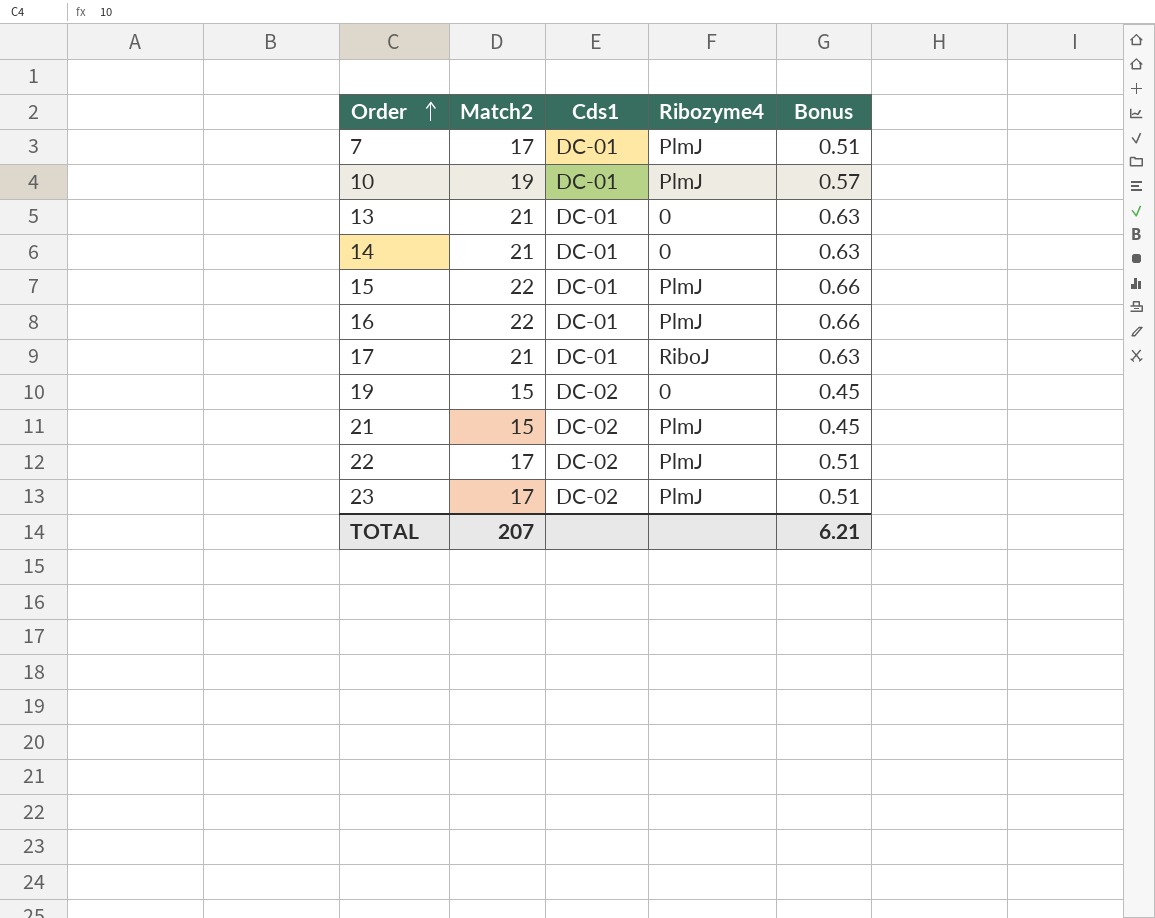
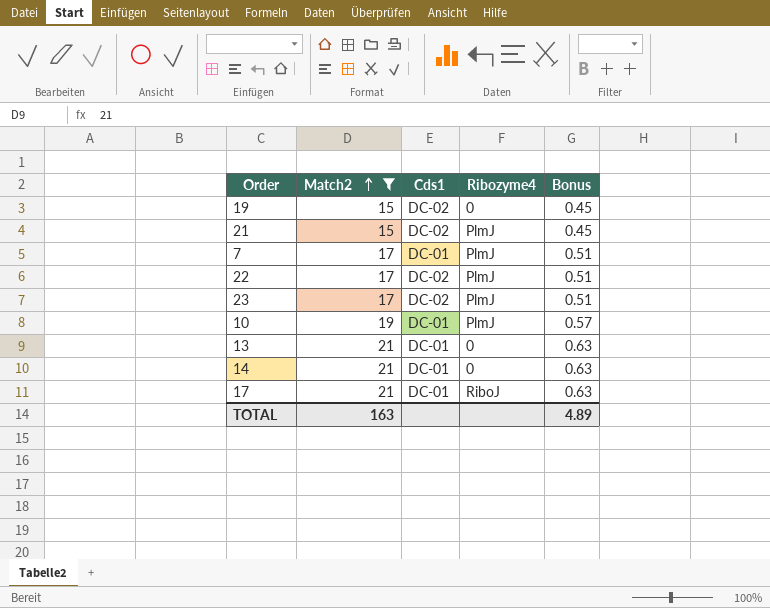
filter: none -> Match2 != 22
row order: Order ascending -> Match2 ascending
TOTAL | Match2: 207 -> 163
TOTAL | Bonus: 6.21 -> 4.89

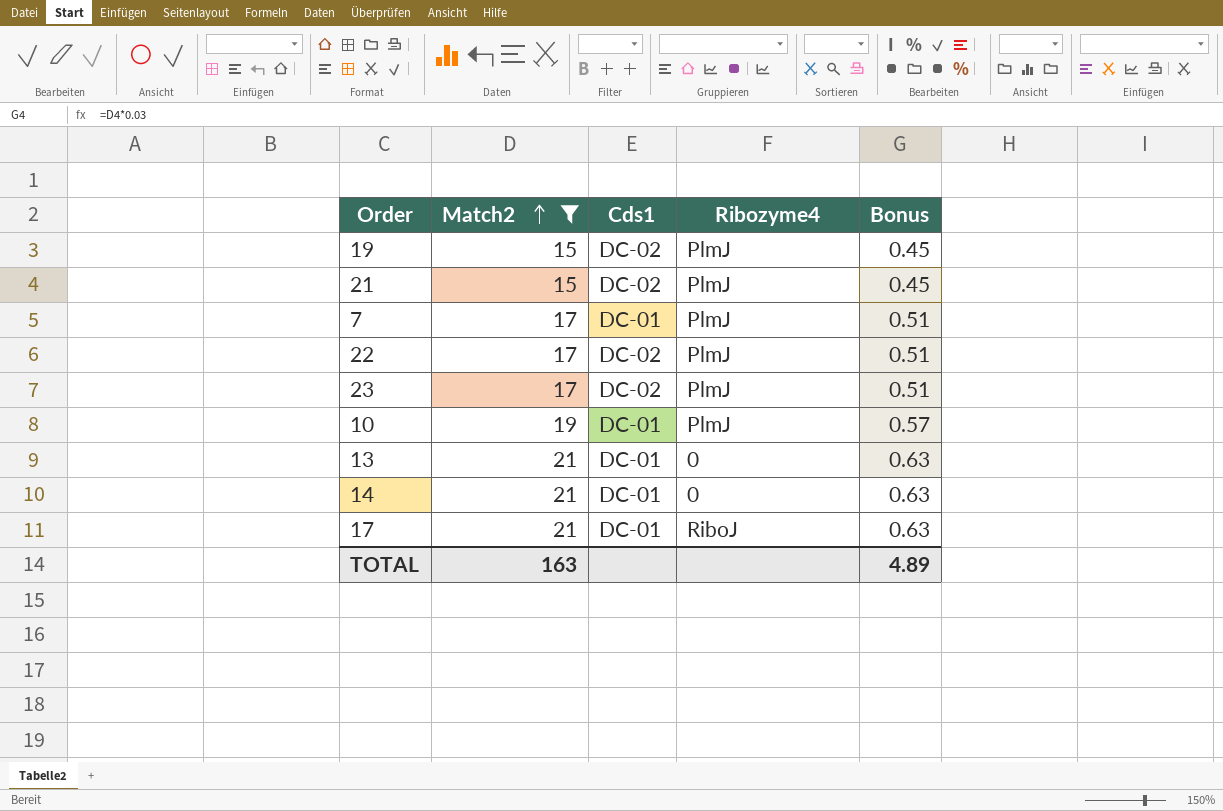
19 | Ribozyme4: 0 -> PlmJ

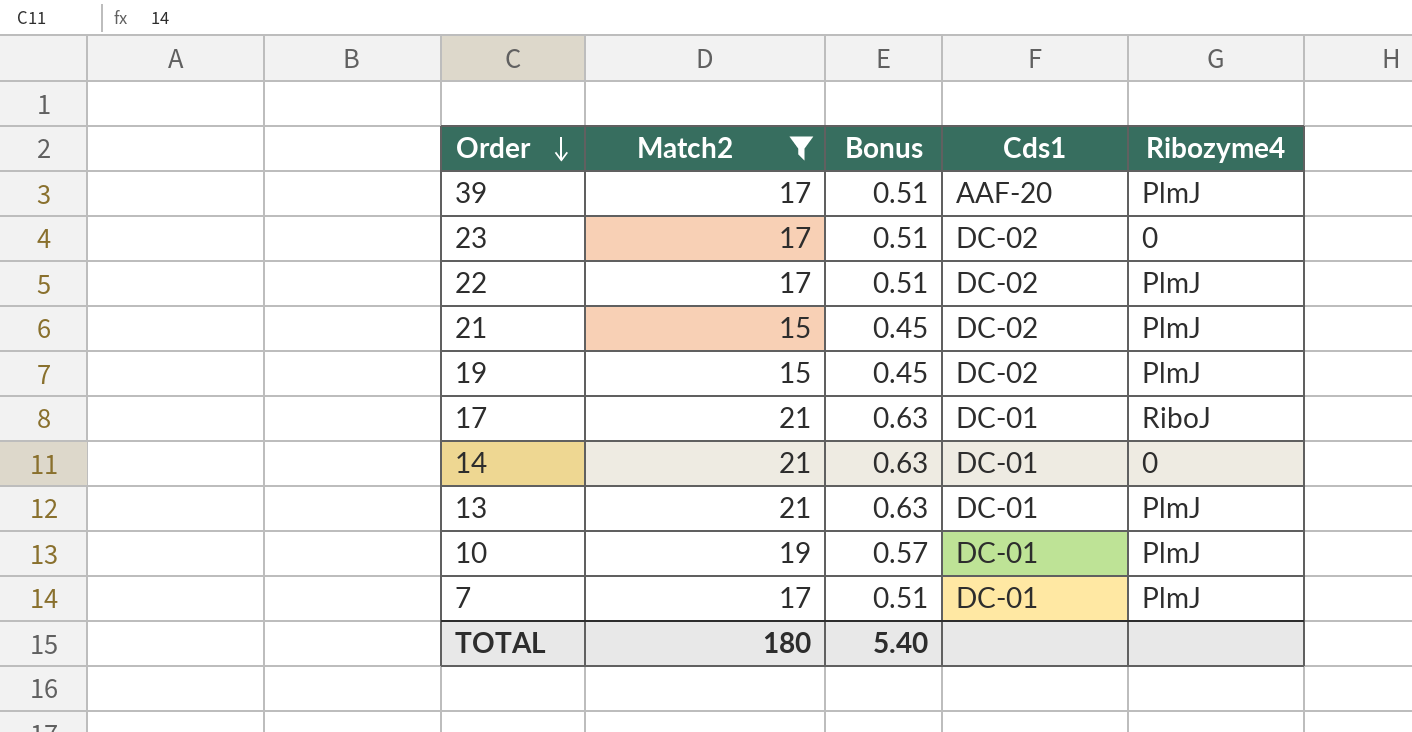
row order: Match2 ascending -> Order descending
column Bonus | position: 5 -> 3
row 39: none -> 17 | 0.51 | AAF-20 | PlmJ
23 | Ribozyme4: PlmJ -> 0
13 | Ribozyme4: 0 -> PlmJ
TOTAL | Match2: 163 -> 180
TOTAL | Bonus: 4.89 -> 5.40

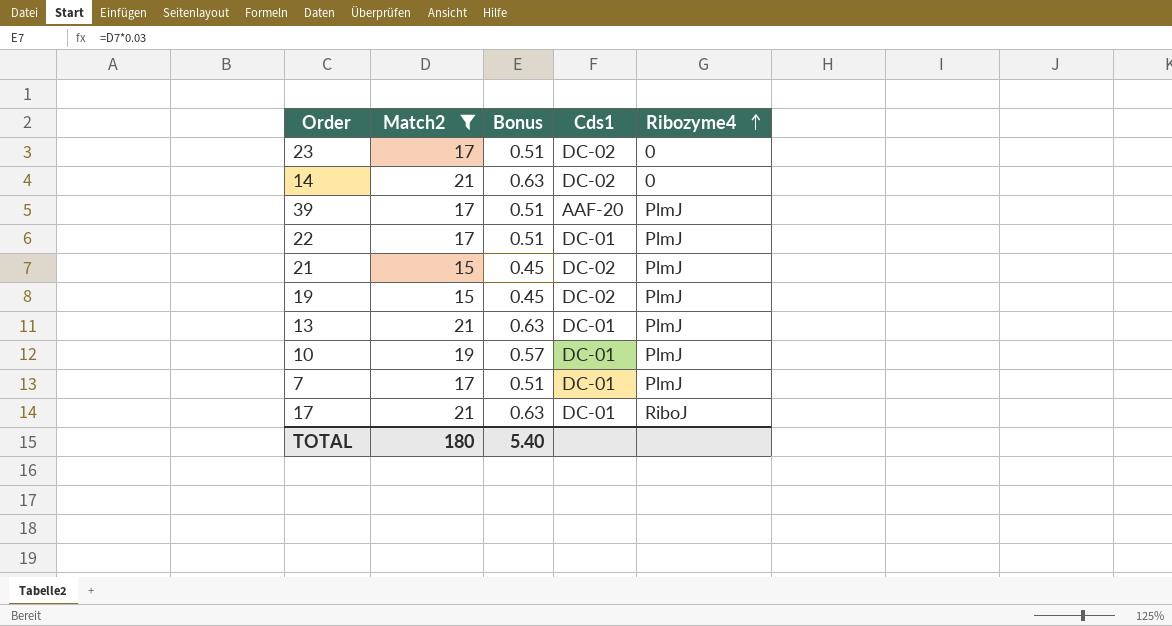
row order: Order descending -> Ribozyme4 ascending
14 | Cds1: DC-01 -> DC-02
22 | Cds1: DC-02 -> DC-01

